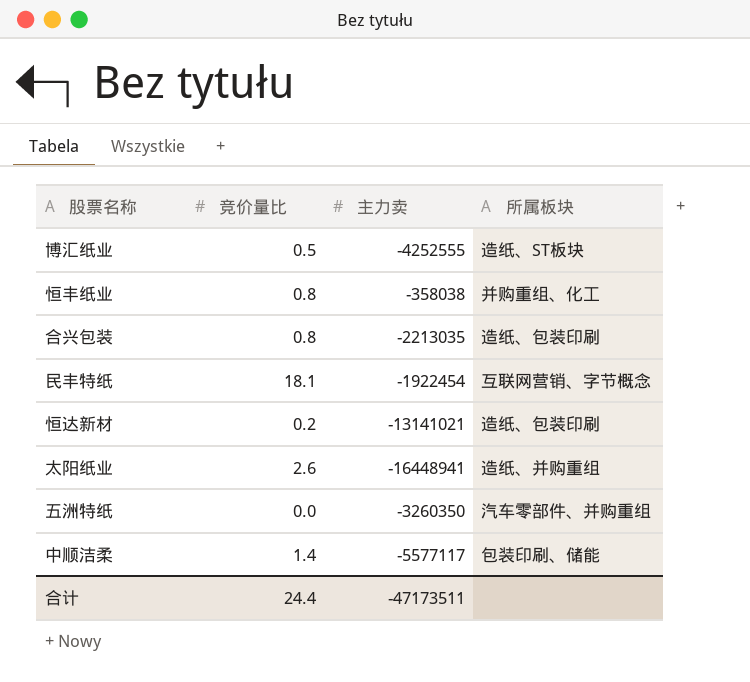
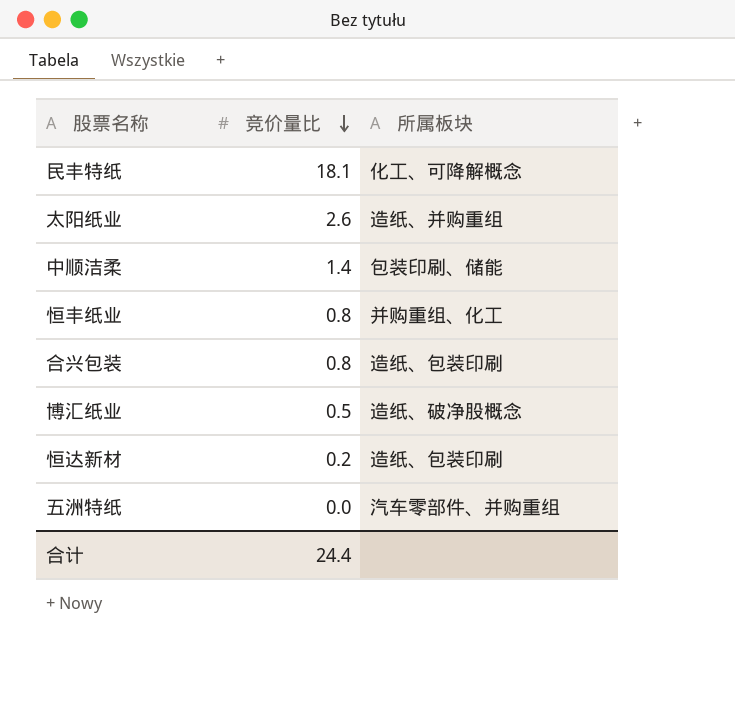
row order: none -> 竞价量比 descending
column 主力卖 | position: 3 -> none
民丰特纸 | 所属板块: 互联网营销、字节概念 -> 化工、可降解概念
博汇纸业 | 所属板块: 造纸、ST板块 -> 造纸、破净股概念

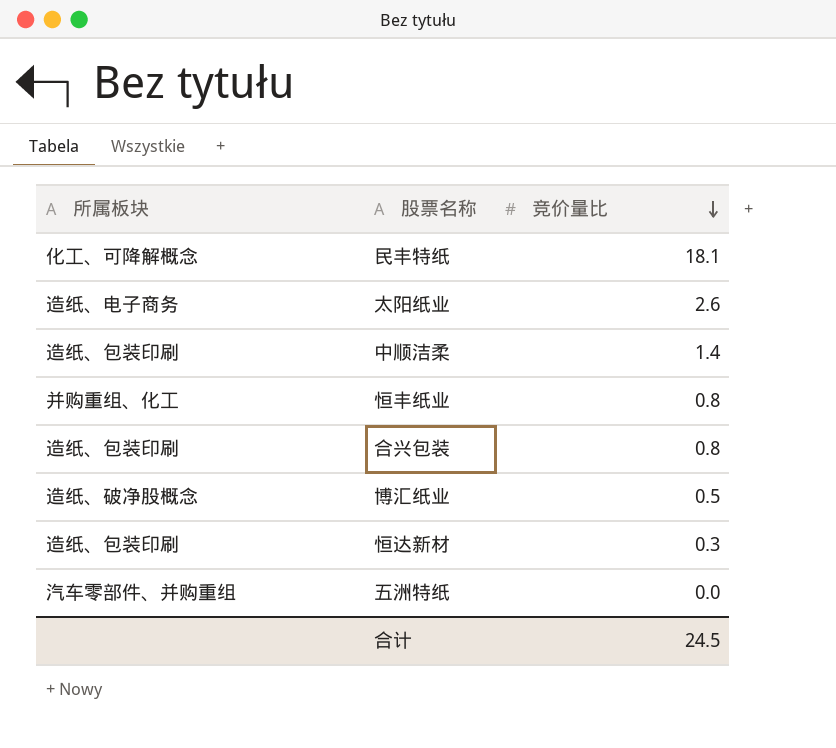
column 所属板块 | position: 3 -> 1
太阳纸业 | 所属板块: 造纸、并购重组 -> 造纸、电子商务
中顺洁柔 | 所属板块: 包装印刷、储能 -> 造纸、包装印刷
恒达新材 | 竞价量比: 0.2 -> 0.3
合计 | 竞价量比: 24.4 -> 24.5

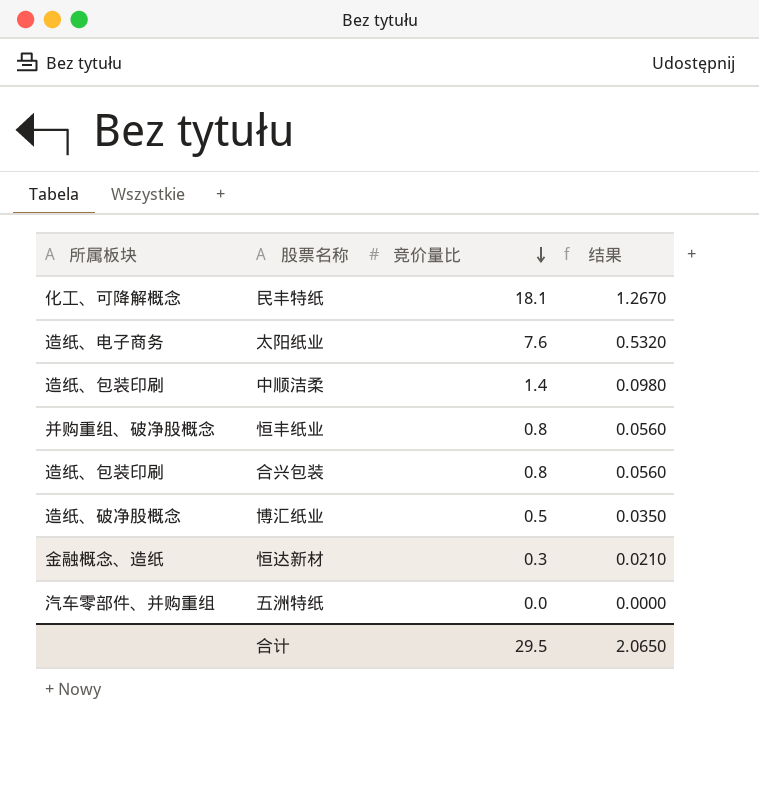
column 结果 | formula: none -> [竞价量比] * 0.07
太阳纸业 | 竞价量比: 2.6 -> 7.6
恒丰纸业 | 所属板块: 并购重组、化工 -> 并购重组、破净股概念
恒达新材 | 所属板块: 造纸、包装印刷 -> 金融概念、造纸
合计 | 竞价量比: 24.5 -> 29.5

